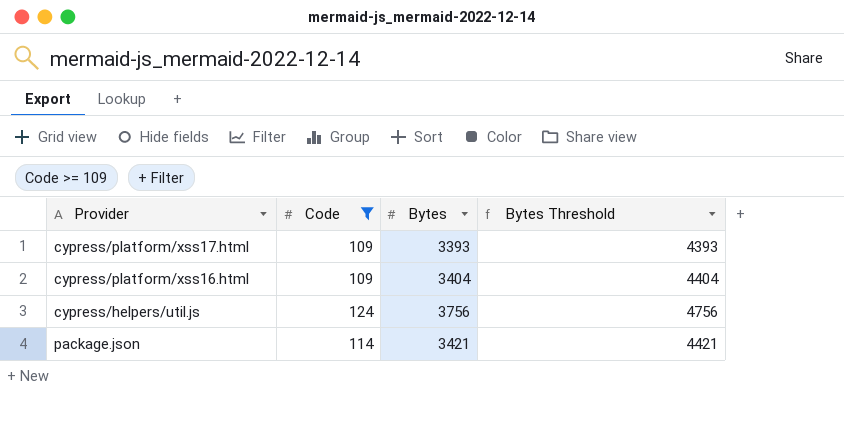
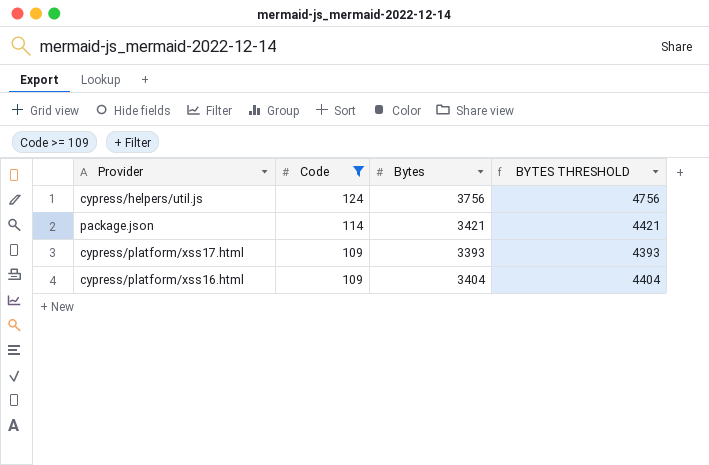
row order: none -> Code descending
column name: Bytes Threshold -> BYTES THRESHOLD

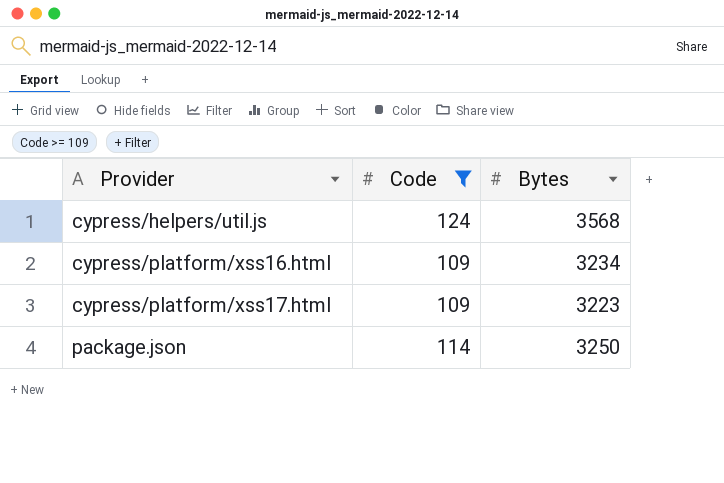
row order: Code descending -> Provider ascending
column BYTES THRESHOLD | formula: [Bytes] + 1000 -> none
cypress/helpers/util.js | Bytes: 3756 -> 3568
cypress/platform/xss16.html | Bytes: 3404 -> 3234
cypress/platform/xss17.html | Bytes: 3393 -> 3223
package.json | Bytes: 3421 -> 3250

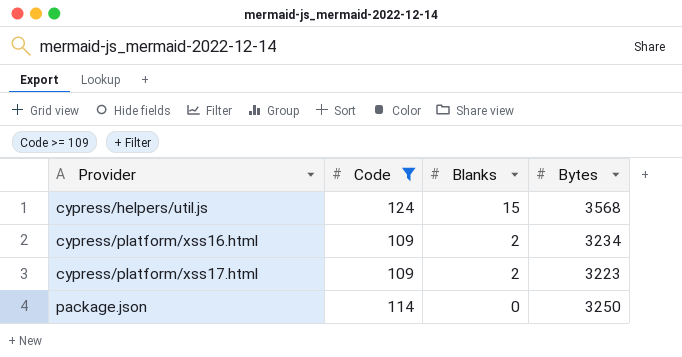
column Blanks | position: none -> 3

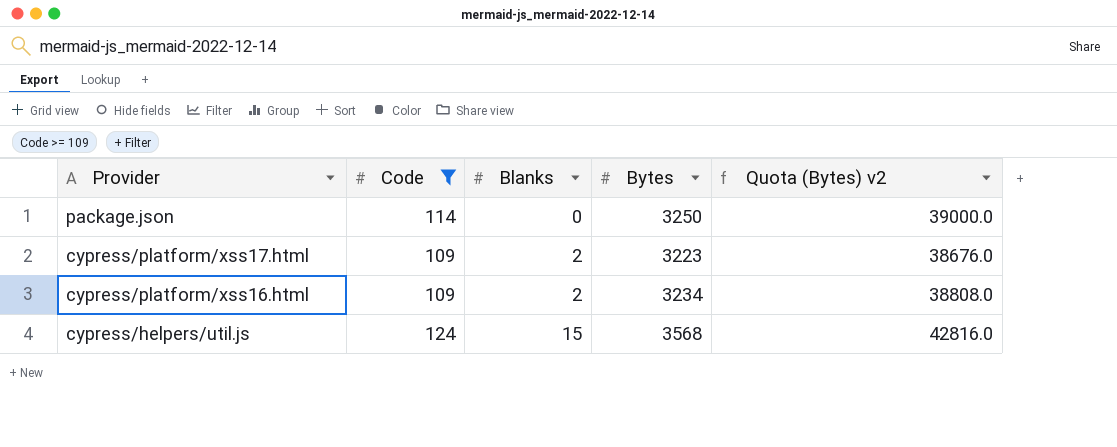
row order: Provider ascending -> Provider descending
column Quota (Bytes) v2 | formula: none -> [Bytes] * 12

